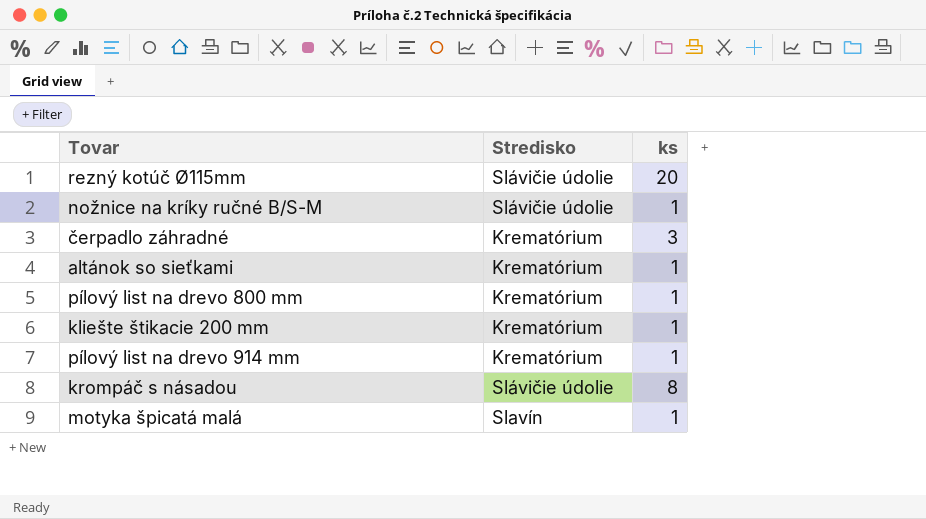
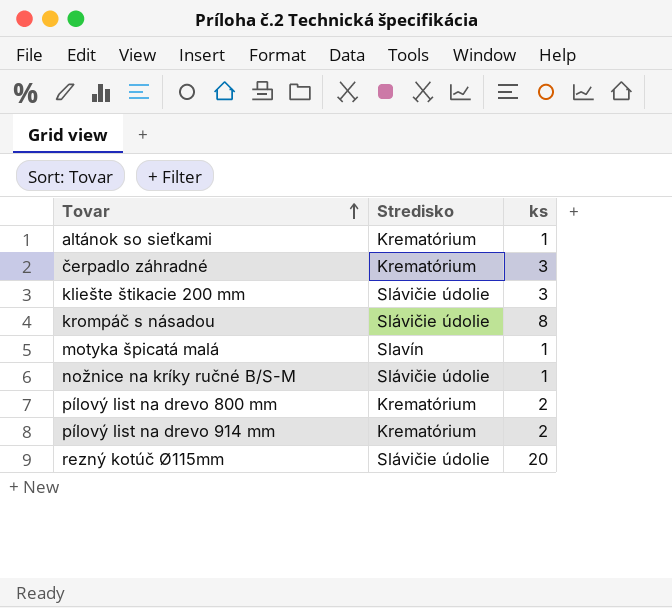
row order: none -> Tovar ascending
kliešte štikacie 200 mm | Stredisko: Krematórium -> Slávičie údolie
kliešte štikacie 200 mm | ks: 1 -> 3
pílový list na drevo 800 mm | ks: 1 -> 2
pílový list na drevo 914 mm | ks: 1 -> 2

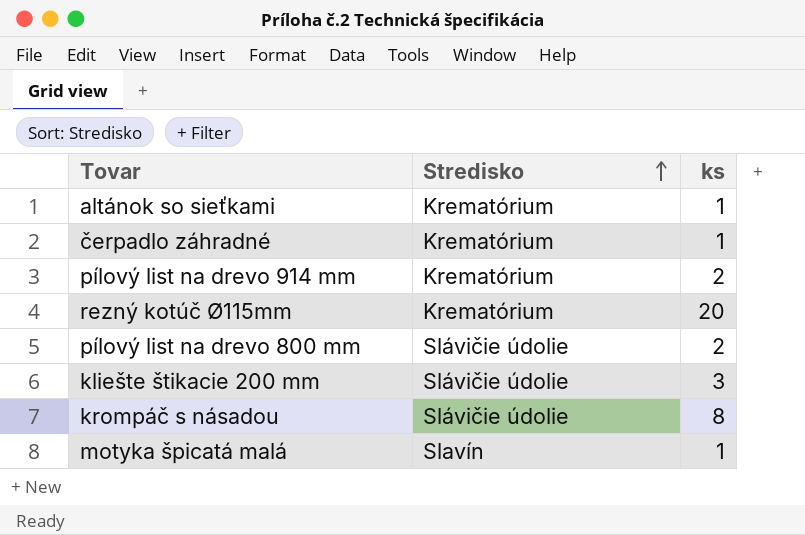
row order: Tovar ascending -> Stredisko ascending
row nožnice na kríky ručné B/S-M: Slávičie údolie | 1 -> none
čerpadlo záhradné | ks: 3 -> 1
rezný kotúč Ø115mm | Stredisko: Slávičie údolie -> Krematórium
pílový list na drevo 800 mm | Stredisko: Krematórium -> Slávičie údolie

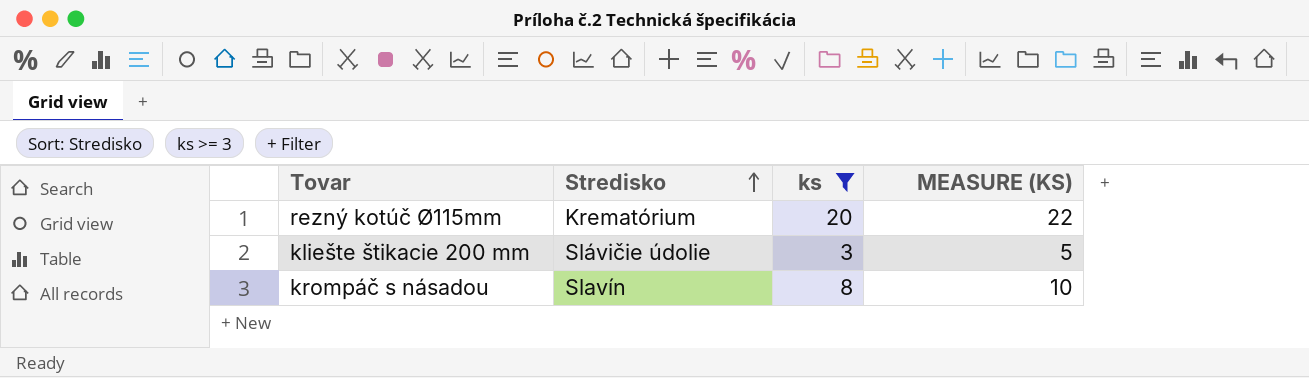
filter: none -> ks >= 3
column MEASURE (KS) | formula: none -> [ks] + 2
krompáč s násadou | Stredisko: Slávičie údolie -> Slavín

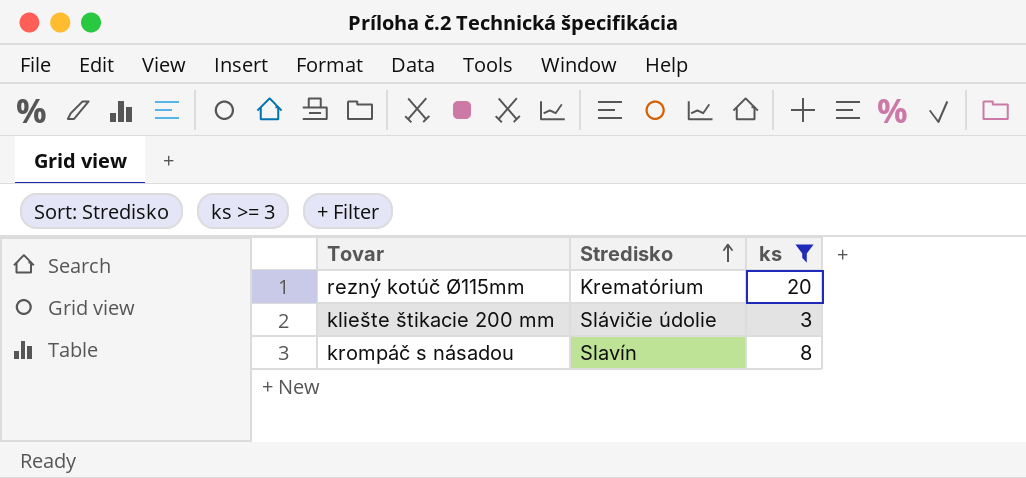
column MEASURE (KS) | formula: [ks] + 2 -> none

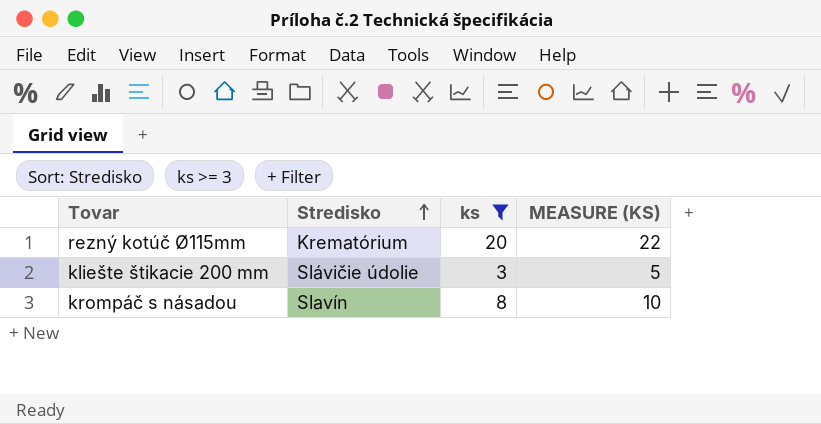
column MEASURE (KS) | formula: none -> [ks] + 2

